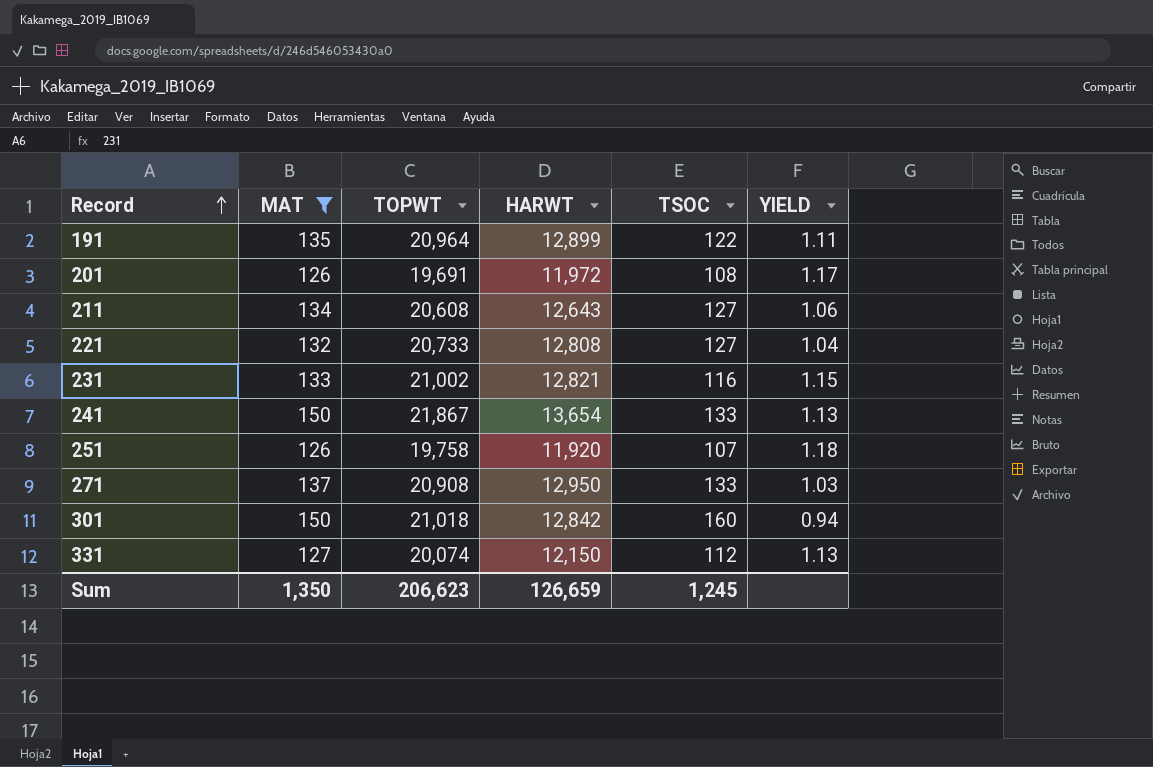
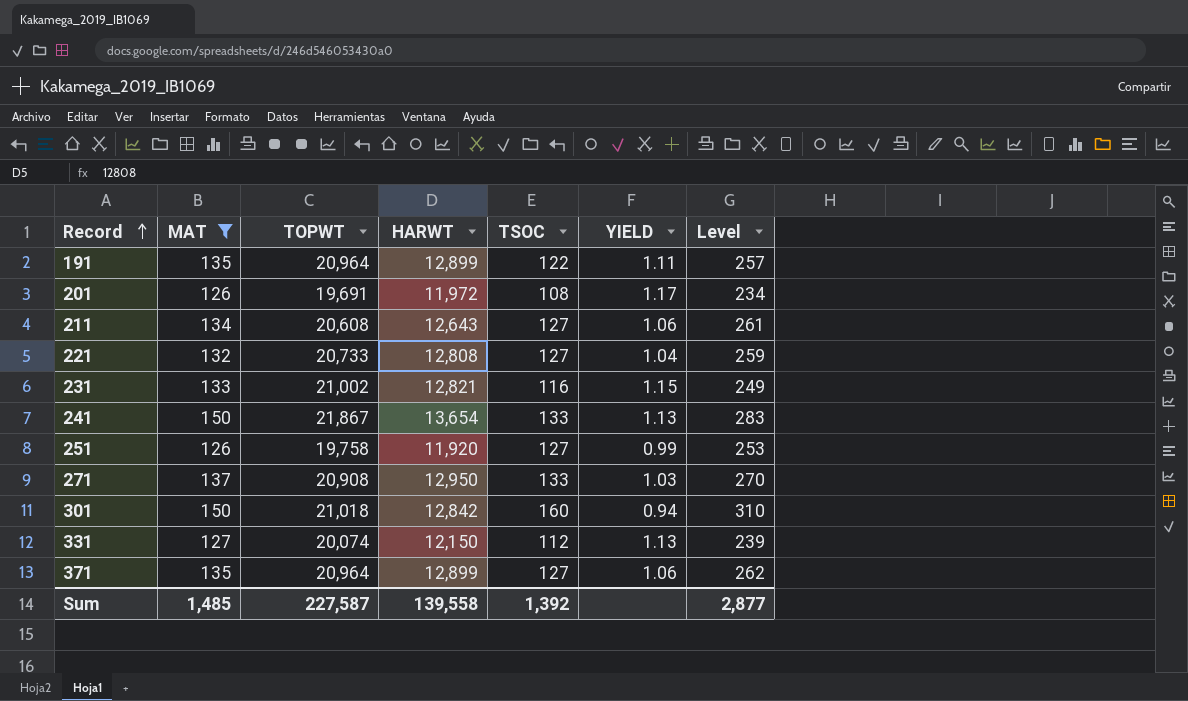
column Level | formula: none -> [MAT] + [TSOC]
251 | TSOC: 107 -> 127
251 | YIELD: 1.18 -> 0.99
row 371: none -> 135 | 20,964 | 12,899 | 127 | 1.06 | 262
Sum | MAT: 1,350 -> 1,485
Sum | TOPWT: 206,623 -> 227,587
Sum | HARWT: 126,659 -> 139,558
Sum | TSOC: 1,245 -> 1,392

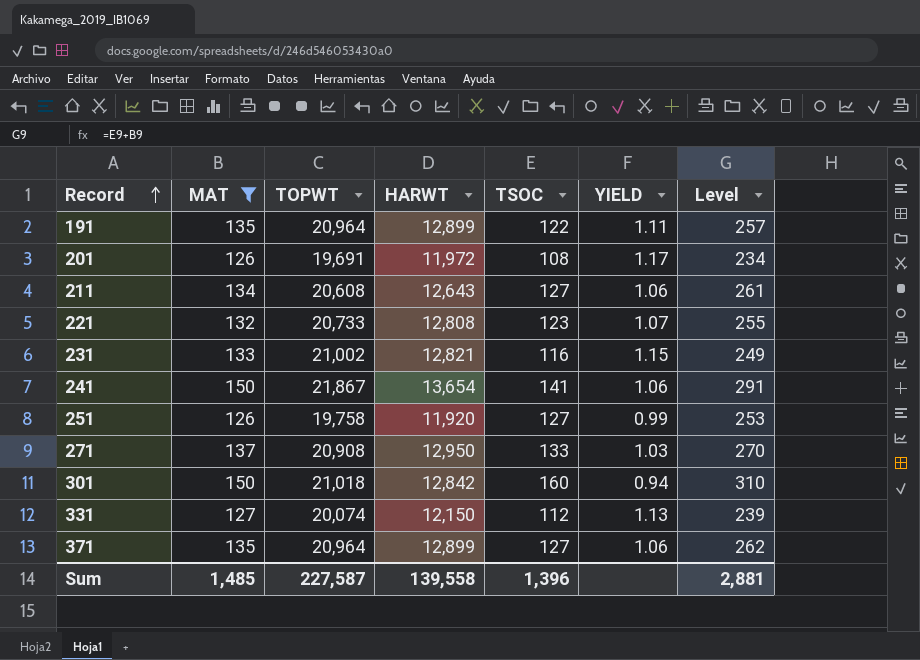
221 | TSOC: 127 -> 123
221 | YIELD: 1.04 -> 1.07
221 | Level: 259 -> 255
241 | TSOC: 133 -> 141
241 | YIELD: 1.13 -> 1.06
241 | Level: 283 -> 291
Sum | TSOC: 1,392 -> 1,396
Sum | Level: 2,877 -> 2,881

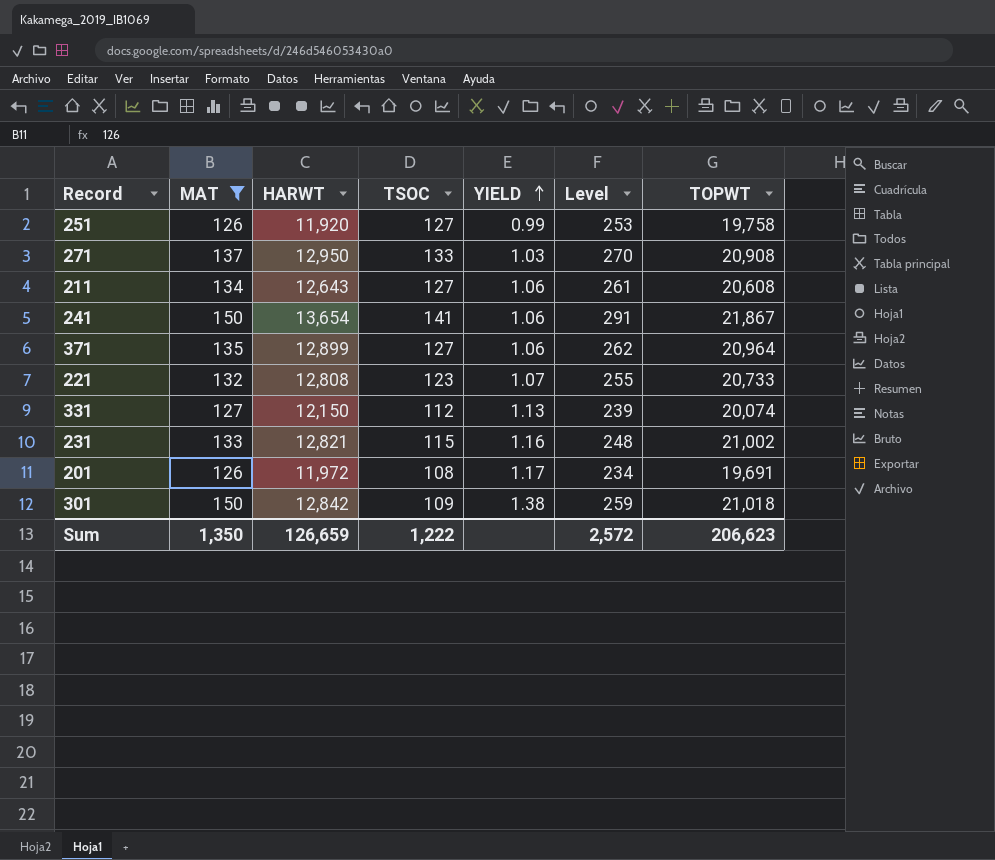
row order: Record ascending -> YIELD ascending
column TOPWT | position: 3 -> 7
row 191: 135 | 20,964 | 12,899 | 122 | 1.11 | 257 -> none
231 | TSOC: 116 -> 115
231 | YIELD: 1.15 -> 1.16
231 | Level: 249 -> 248
301 | TSOC: 160 -> 109
301 | YIELD: 0.94 -> 1.38
301 | Level: 310 -> 259
Sum | MAT: 1,485 -> 1,350
Sum | HARWT: 139,558 -> 126,659
Sum | TSOC: 1,396 -> 1,222
Sum | Level: 2,881 -> 2,572
Sum | TOPWT: 227,587 -> 206,623

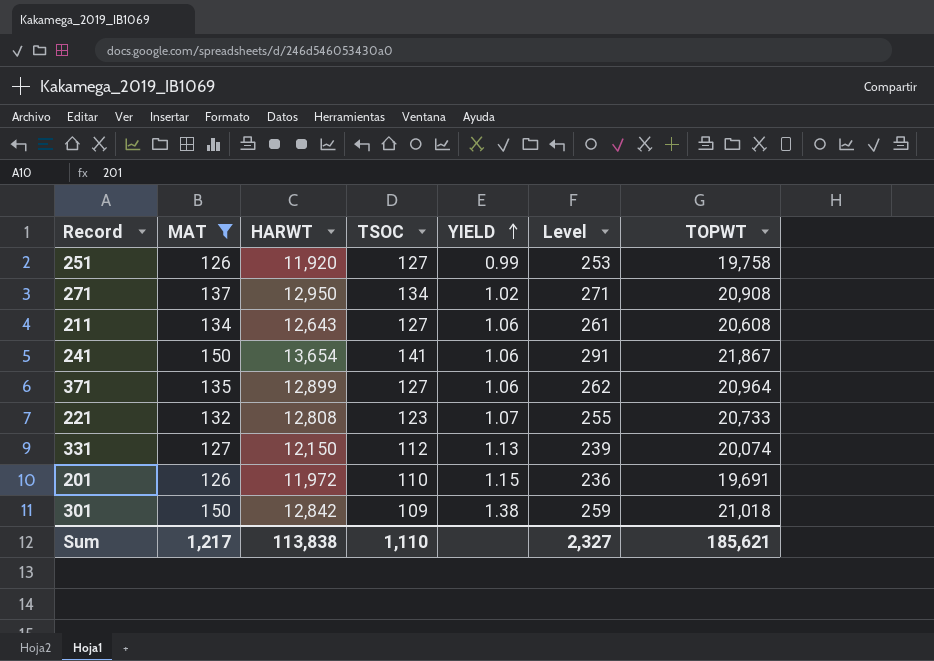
row 231: 133 | 12,821 | 115 | 1.16 | 248 | 21,002 -> none
271 | TSOC: 133 -> 134
271 | YIELD: 1.03 -> 1.02
271 | Level: 270 -> 271
201 | TSOC: 108 -> 110
201 | YIELD: 1.17 -> 1.15
201 | Level: 234 -> 236
Sum | MAT: 1,350 -> 1,217
Sum | HARWT: 126,659 -> 113,838
Sum | TSOC: 1,222 -> 1,110
Sum | Level: 2,572 -> 2,327
Sum | TOPWT: 206,623 -> 185,621

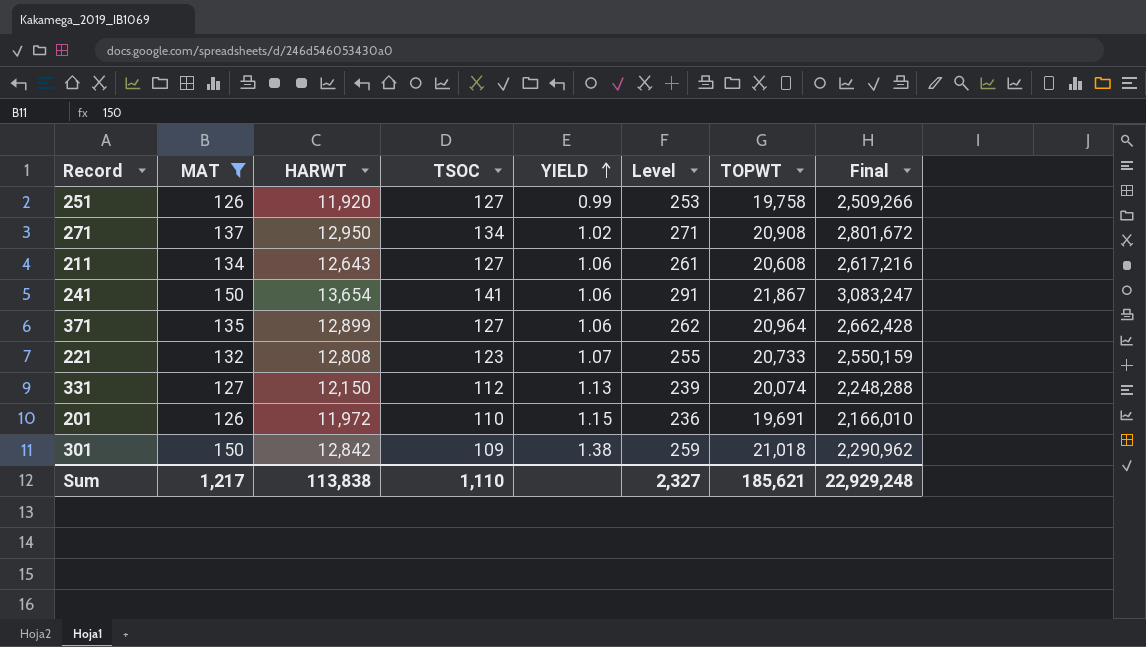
column Final | formula: none -> [TSOC] * [TOPWT]

